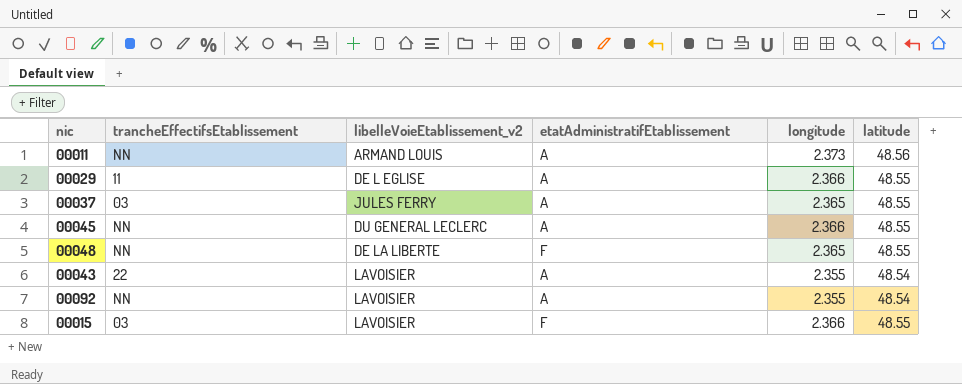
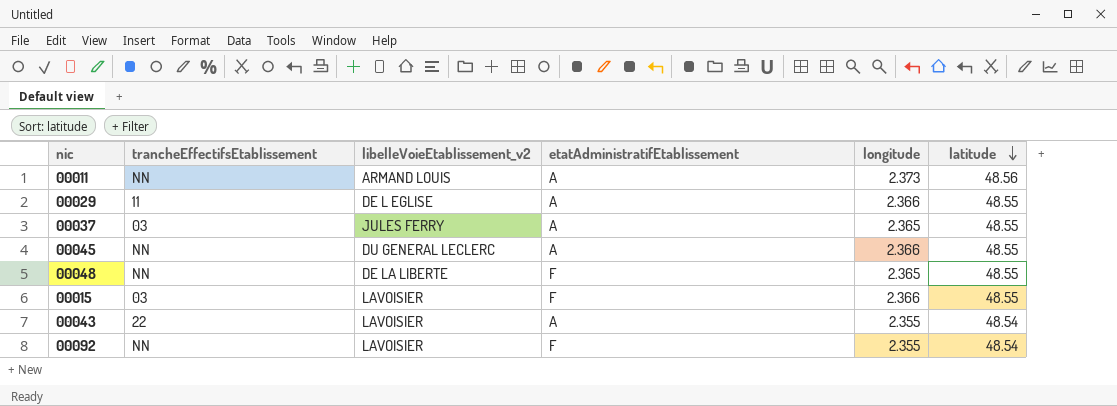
row order: none -> latitude descending
00092 | etatAdministratifEtablissement: A -> F

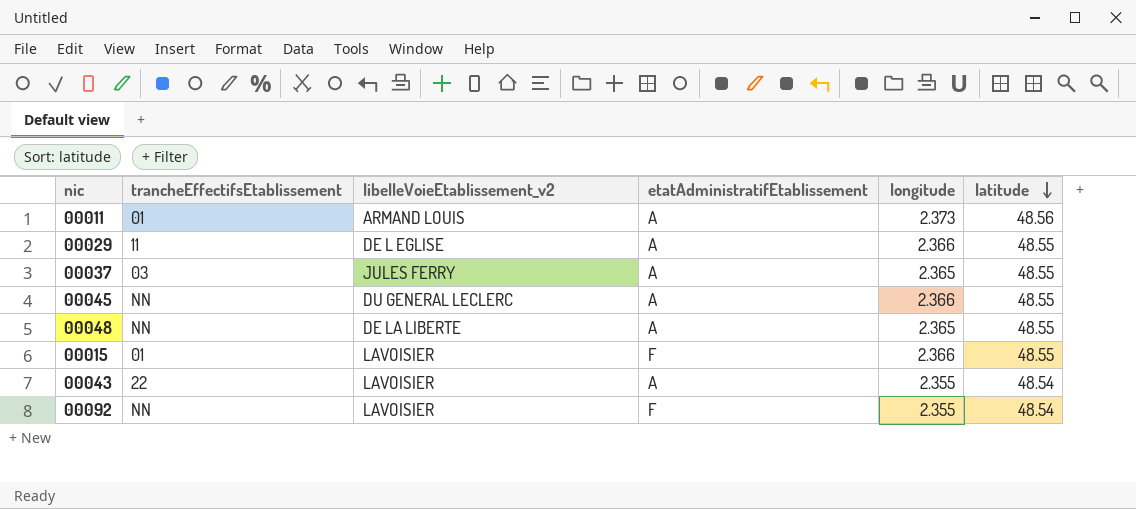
00011 | trancheEffectifsEtablissement: NN -> 01
00048 | etatAdministratifEtablissement: F -> A
00015 | trancheEffectifsEtablissement: 03 -> 01

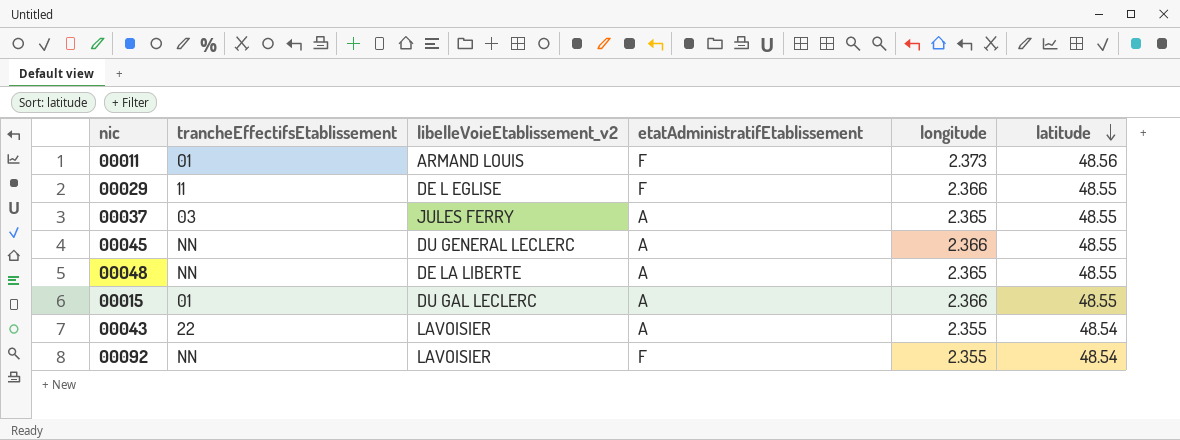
00011 | etatAdministratifEtablissement: A -> F
00029 | etatAdministratifEtablissement: A -> F
00015 | libelleVoieEtablissement_v2: LAVOISIER -> DU GAL LECLERC
00015 | etatAdministratifEtablissement: F -> A

